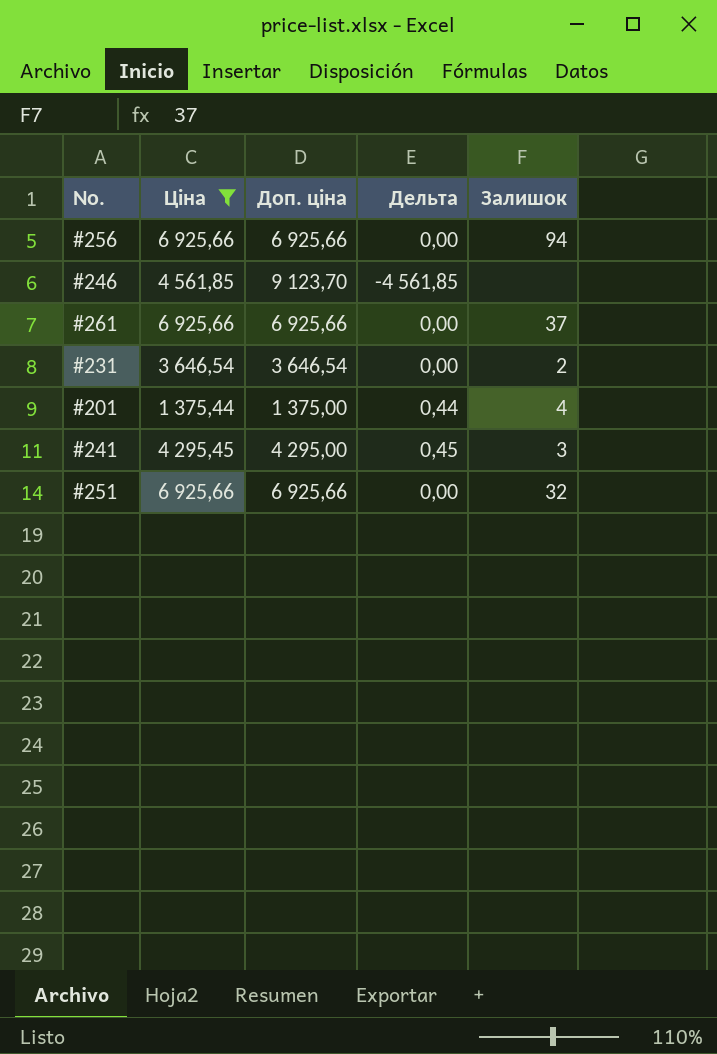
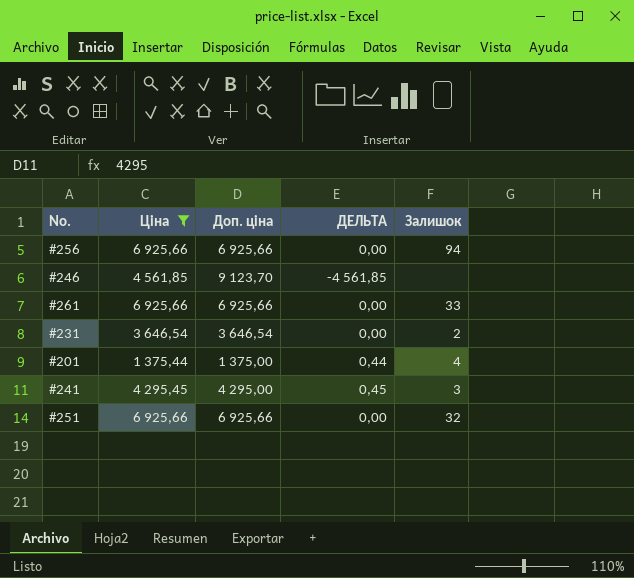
column name: Дельта -> ДЕЛЬТА
#261 | Залишок: 37 -> 33

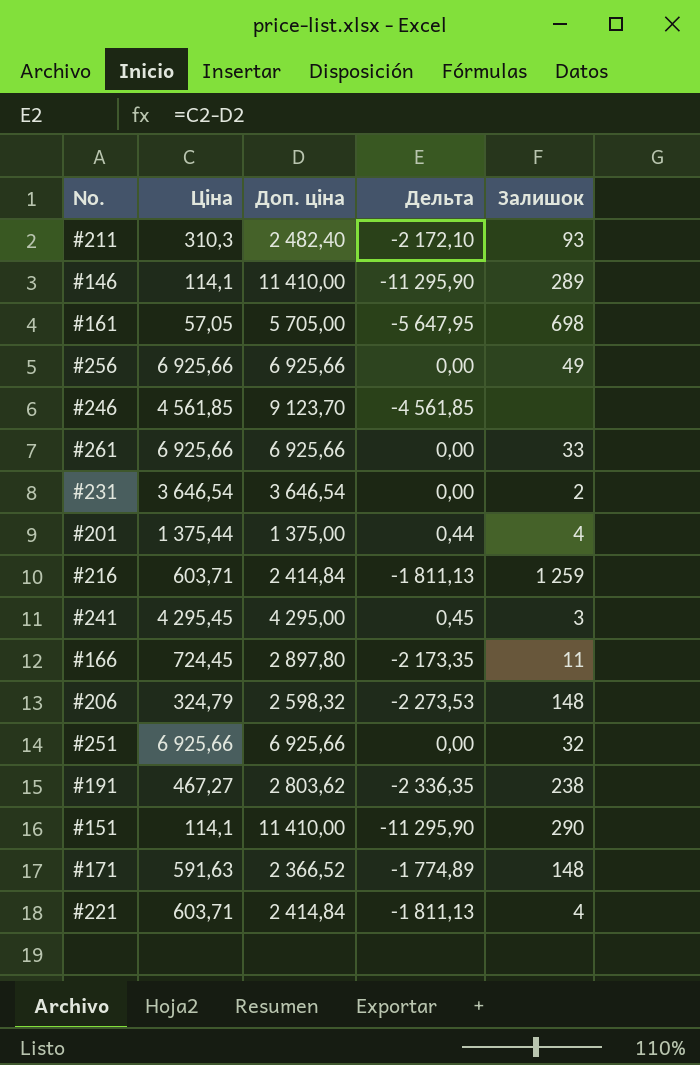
filter: Ціна >= 1 375,44 -> none
column name: ДЕЛЬТА -> Дельта
#256 | Залишок: 94 -> 49

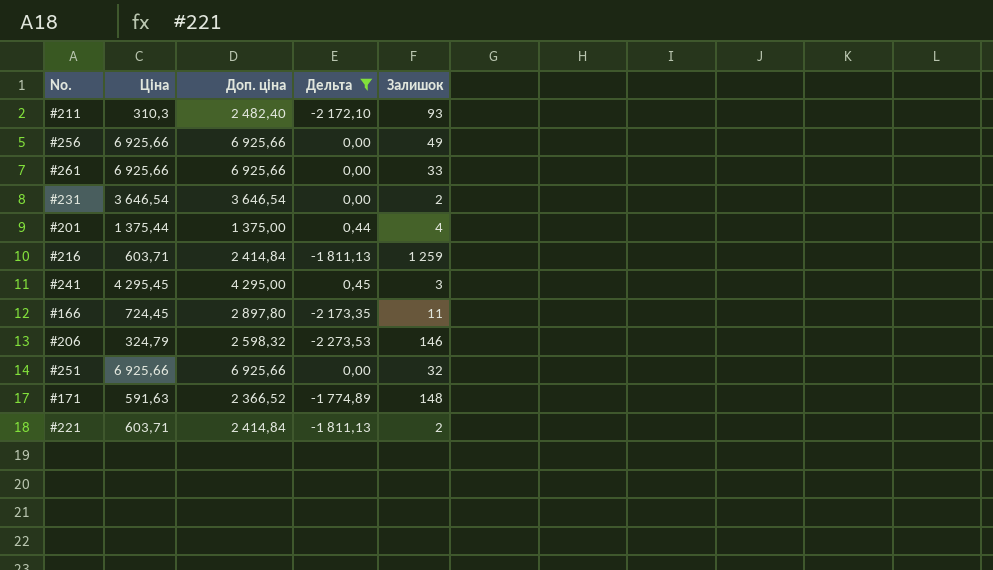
filter: none -> Дельта >= -2 273,53
#206 | Залишок: 148 -> 146
#221 | Залишок: 4 -> 2

